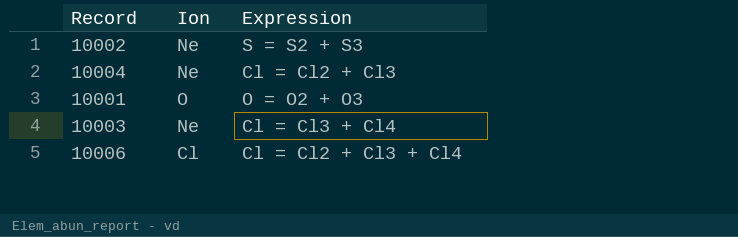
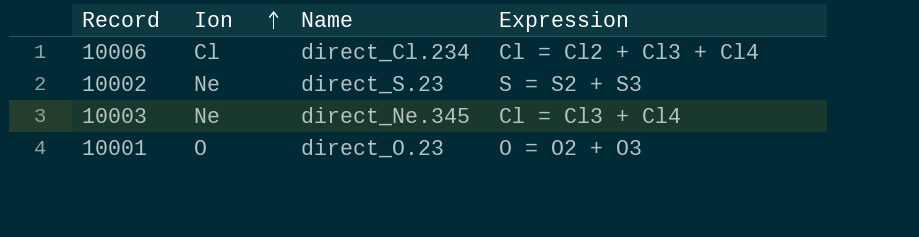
row order: none -> Ion ascending
column Name | position: none -> 3
row 10004: Ne | Cl = Cl2 + Cl3 -> none

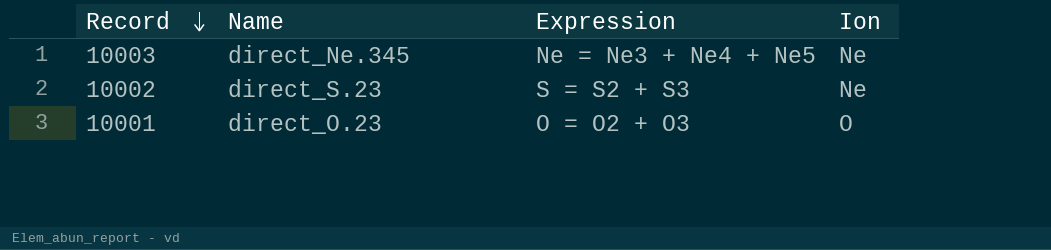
row order: Ion ascending -> Record descending
column Ion | position: 2 -> 4
row 10006: Cl | direct_Cl.234 | Cl = Cl2 + Cl3 + Cl4 -> none
10003 | Expression: Cl = Cl3 + Cl4 -> Ne = Ne3 + Ne4 + Ne5

